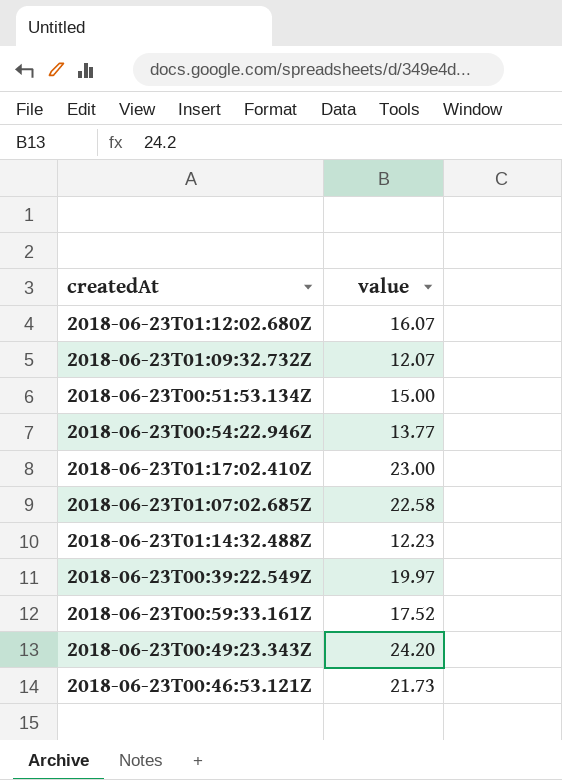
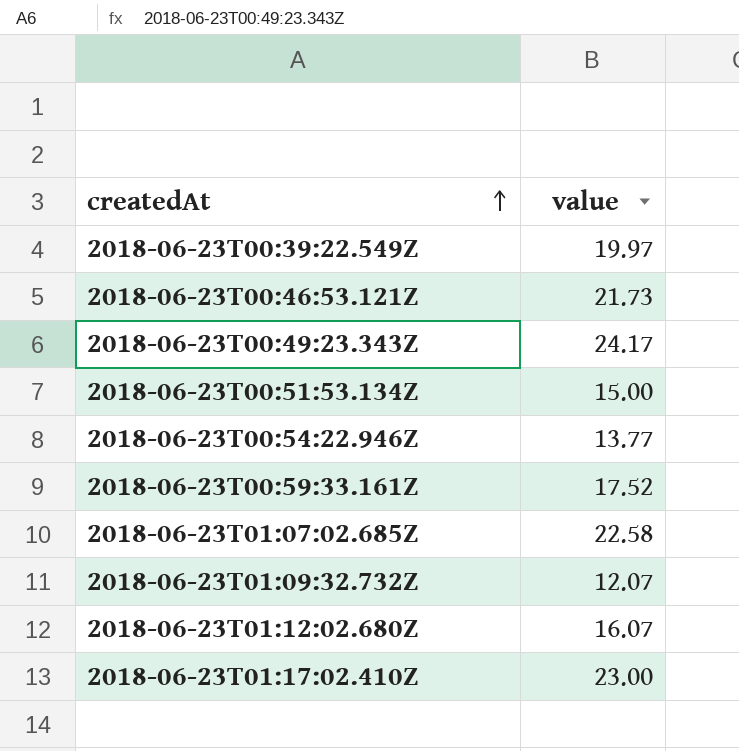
row order: none -> createdAt ascending
row 2018-06-23T01:14:32.488Z: 12.23 -> none
2018-06-23T00:49:23.343Z | value: 24.20 -> 24.17

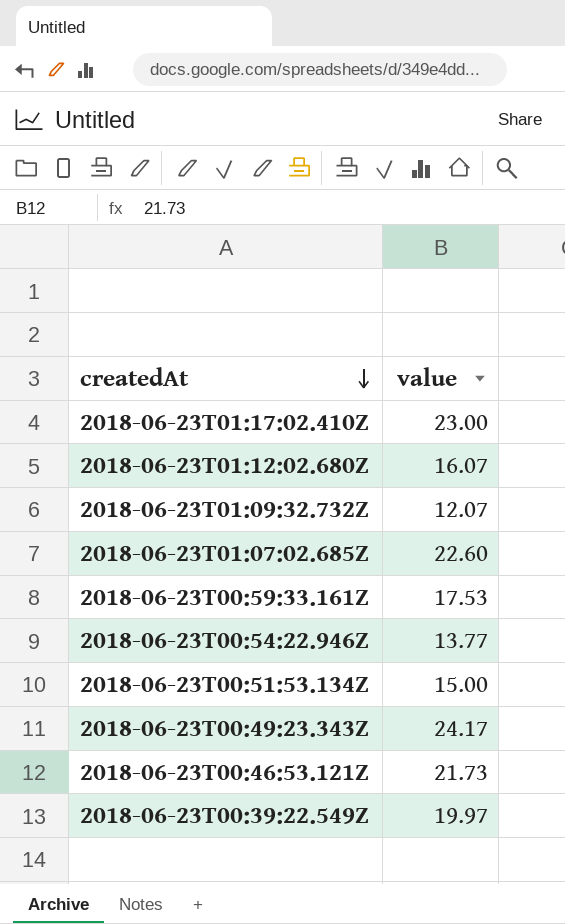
row order: createdAt ascending -> createdAt descending
2018-06-23T01:07:02.685Z | value: 22.58 -> 22.60
2018-06-23T00:59:33.161Z | value: 17.52 -> 17.53

